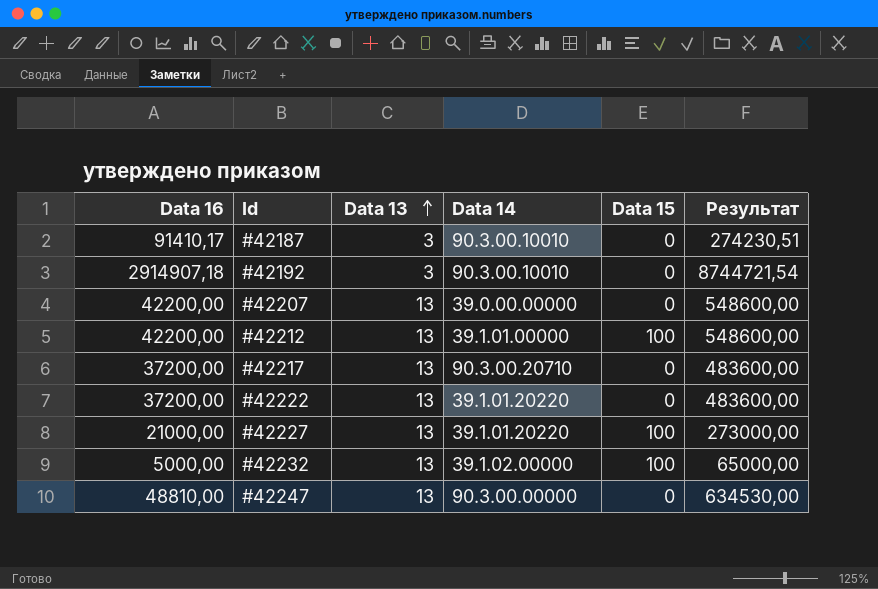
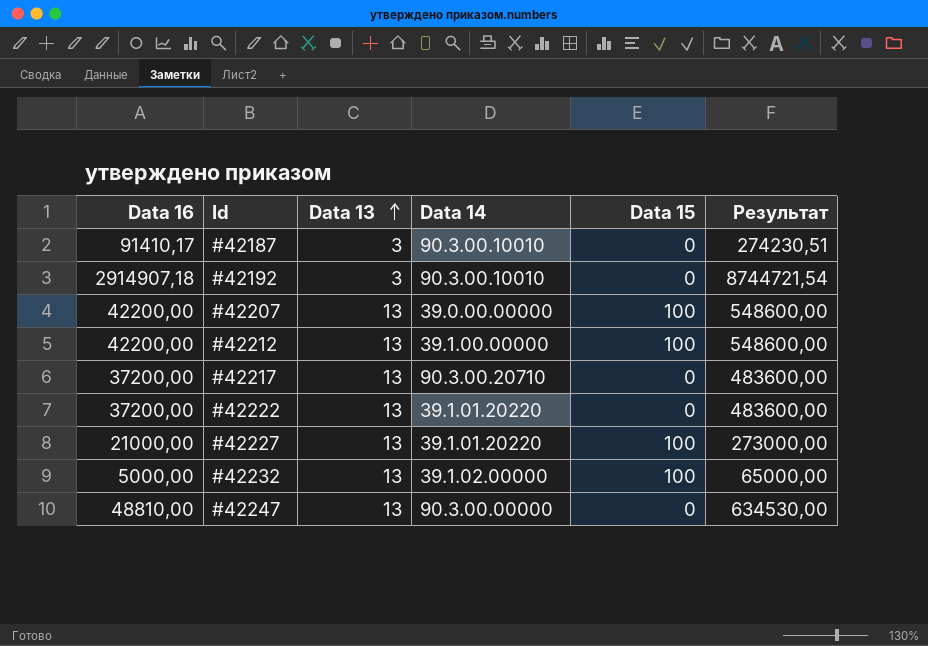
#42207 | Data 15: 0 -> 100
#42212 | Data 14: 39.1.01.00000 -> 39.1.00.00000

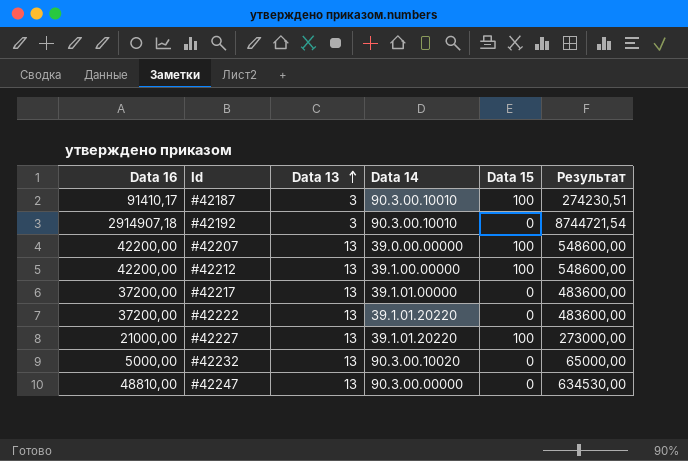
#42187 | Data 15: 0 -> 100
#42217 | Data 14: 90.3.00.20710 -> 39.1.01.00000
#42232 | Data 14: 39.1.02.00000 -> 90.3.00.10020
#42232 | Data 15: 100 -> 0

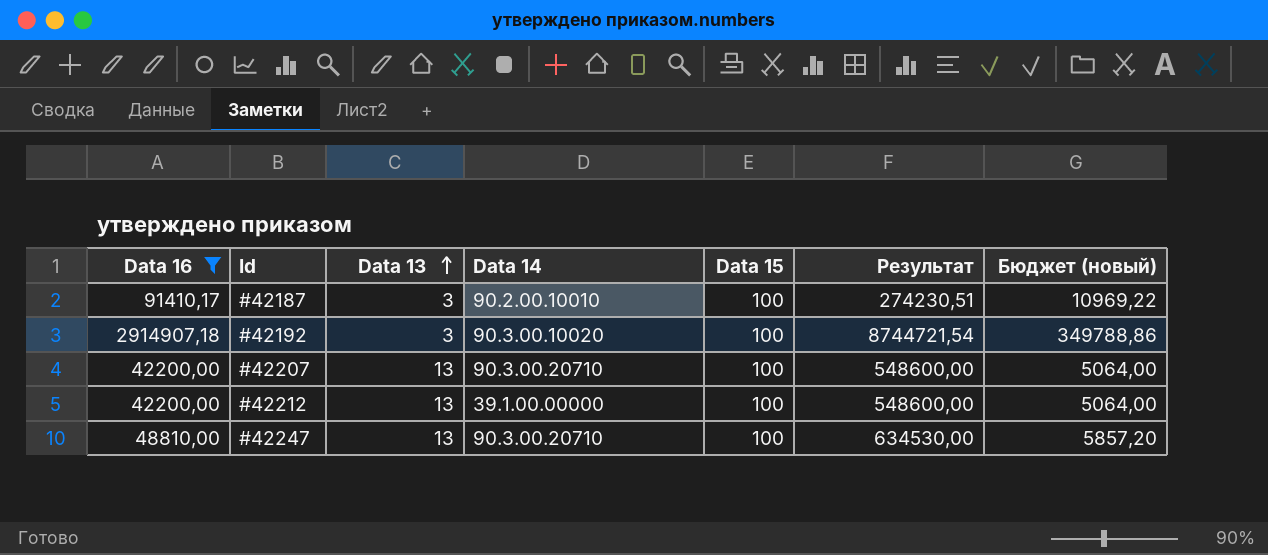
filter: none -> Data 16 >= 42200,00
column Бюджет (новый) | formula: none -> [Data 16] * 0,12
#42187 | Data 14: 90.3.00.10010 -> 90.2.00.10010
#42192 | Data 14: 90.3.00.10010 -> 90.3.00.10020
#42192 | Data 15: 0 -> 100
#42207 | Data 14: 39.0.00.00000 -> 90.3.00.20710
#42247 | Data 14: 90.3.00.00000 -> 90.3.00.20710
#42247 | Data 15: 0 -> 100

